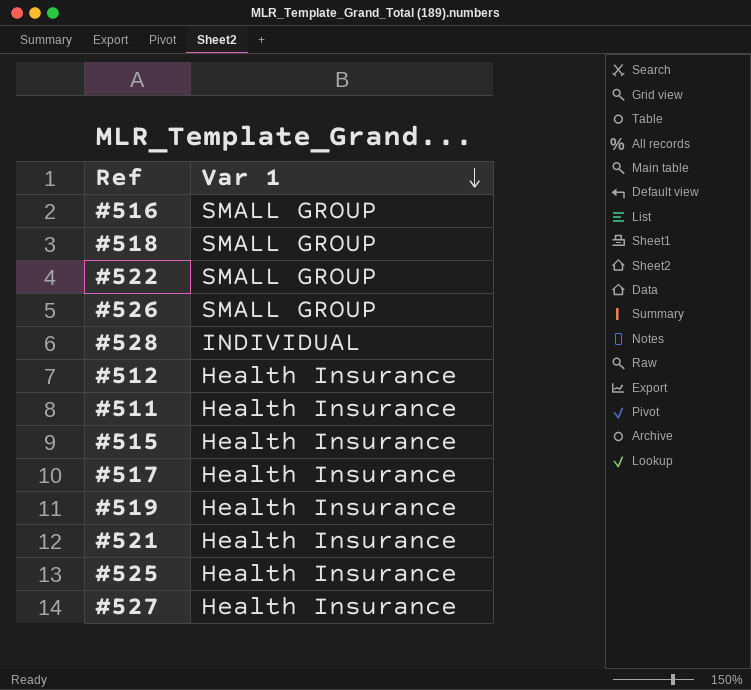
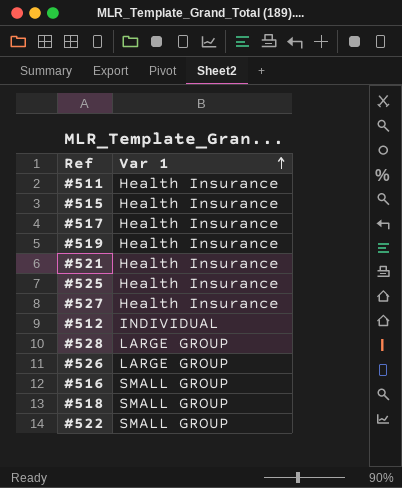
row order: Var 1 descending -> Var 1 ascending
#512 | Var 1: Health Insurance -> INDIVIDUAL
#528 | Var 1: INDIVIDUAL -> LARGE GROUP
#526 | Var 1: SMALL GROUP -> LARGE GROUP

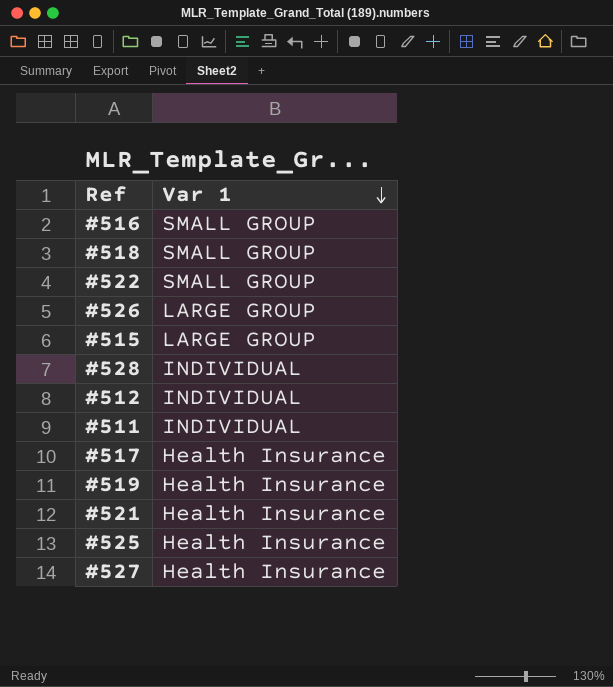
row order: Var 1 ascending -> Var 1 descending
#515 | Var 1: Health Insurance -> LARGE GROUP
#528 | Var 1: LARGE GROUP -> INDIVIDUAL
#511 | Var 1: Health Insurance -> INDIVIDUAL

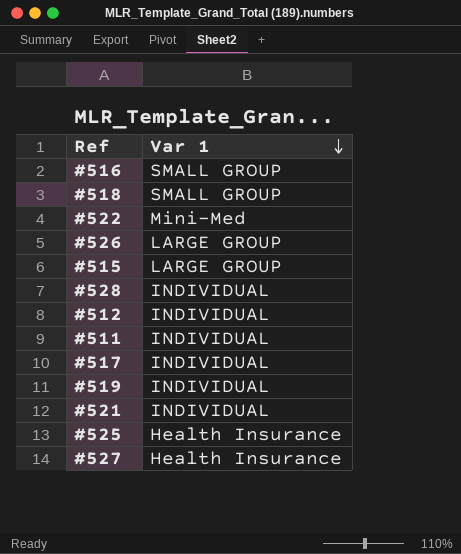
#522 | Var 1: SMALL GROUP -> Mini-Med
#517 | Var 1: Health Insurance -> INDIVIDUAL
#519 | Var 1: Health Insurance -> INDIVIDUAL
#521 | Var 1: Health Insurance -> INDIVIDUAL

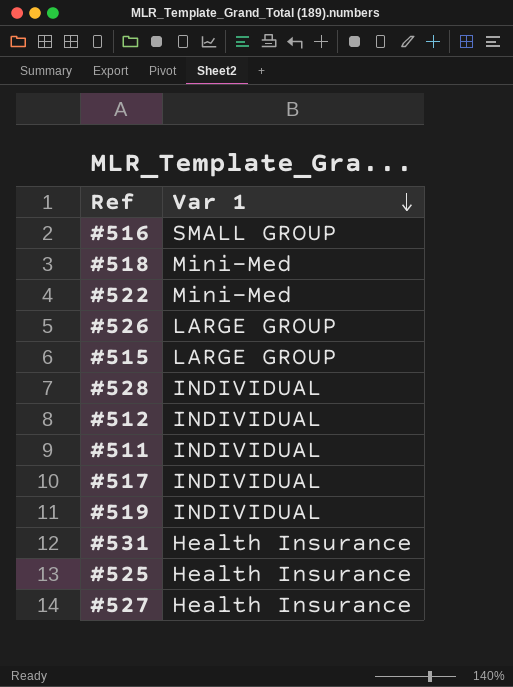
row #521: INDIVIDUAL -> none
#518 | Var 1: SMALL GROUP -> Mini-Med
row #531: none -> Health Insurance

